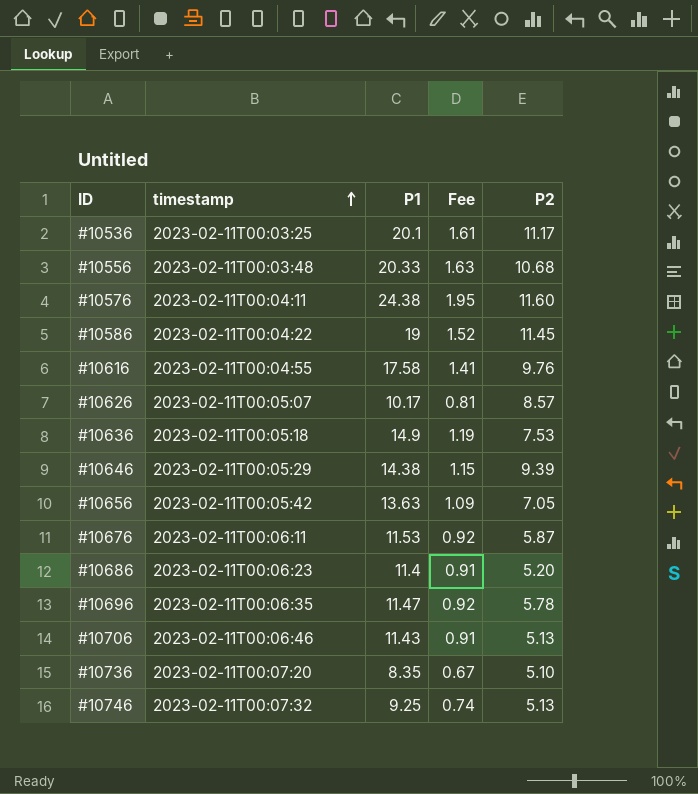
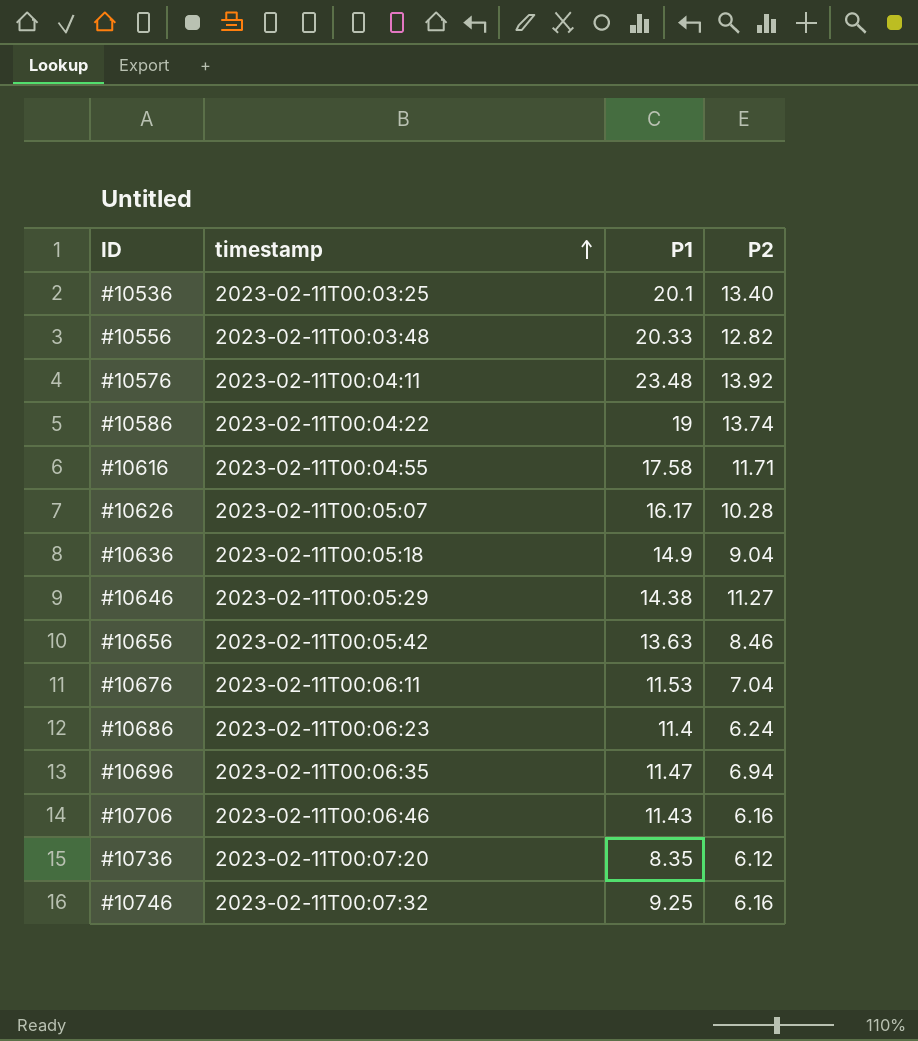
column Fee | formula: [P1] * 0.08 -> none
#10536 | P2: 11.17 -> 13.40
#10556 | P2: 10.68 -> 12.82
#10576 | P1: 24.38 -> 23.48
#10576 | P2: 11.60 -> 13.92
#10586 | P2: 11.45 -> 13.74
#10616 | P2: 9.76 -> 11.71
#10626 | P1: 10.17 -> 16.17
#10626 | P2: 8.57 -> 10.28
#10636 | P2: 7.53 -> 9.04
#10646 | P2: 9.39 -> 11.27
#10656 | P2: 7.05 -> 8.46
#10676 | P2: 5.87 -> 7.04
#10686 | P2: 5.20 -> 6.24
#10696 | P2: 5.78 -> 6.94
#10706 | P2: 5.13 -> 6.16
#10736 | P2: 5.10 -> 6.12
#10746 | P2: 5.13 -> 6.16

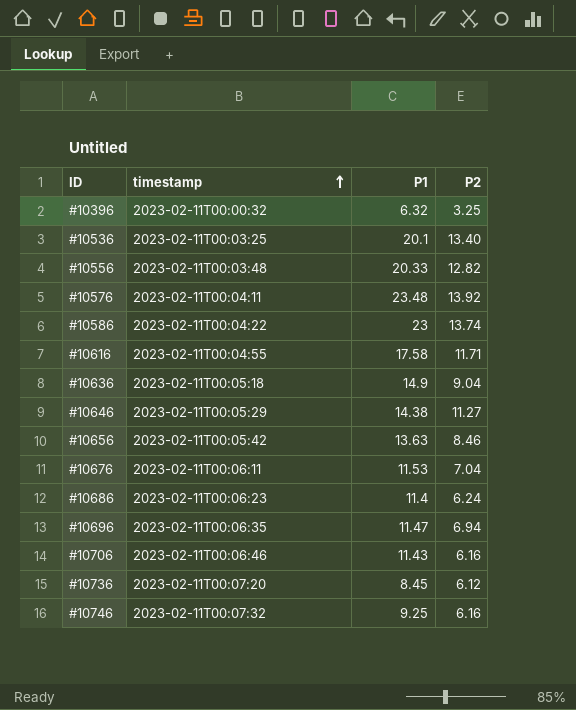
row #10626: 2023-02-11T00:05:07 | 16.17 | 10.28 -> none
row #10396: none -> 2023-02-11T00:00:32 | 6.32 | 3.25
#10586 | P1: 19 -> 23
#10736 | P1: 8.35 -> 8.45

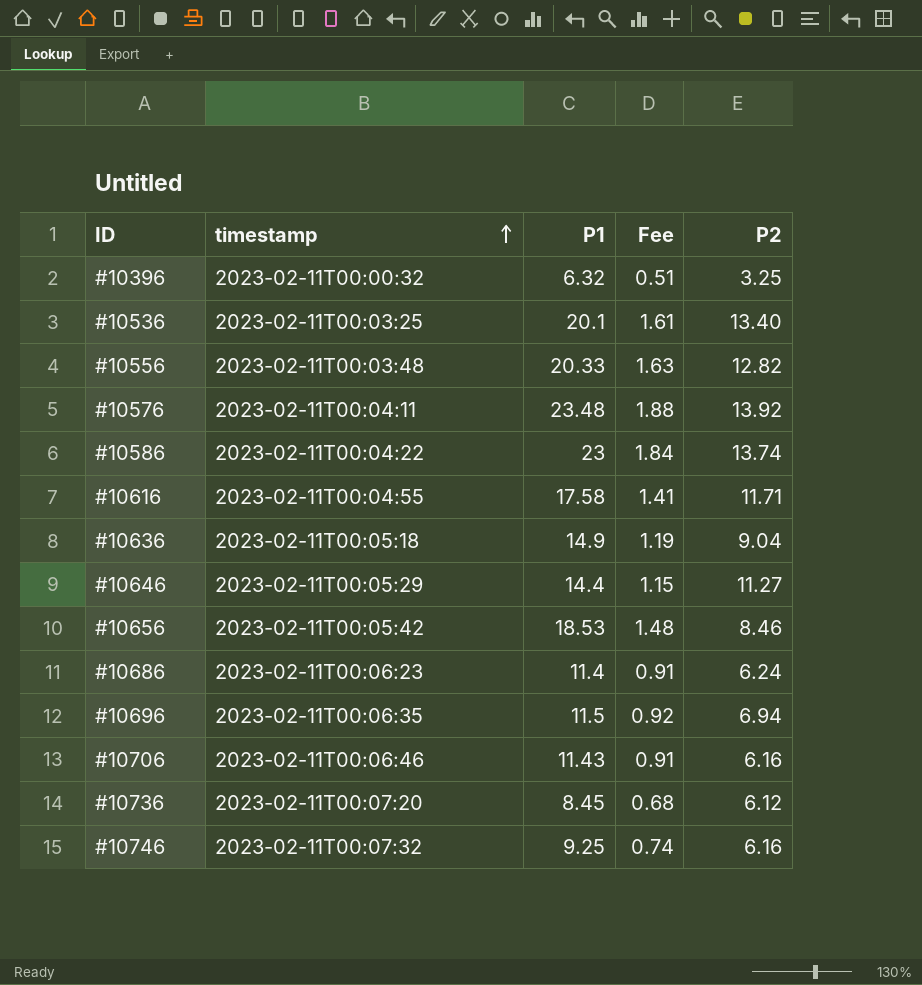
column Fee | formula: none -> [P1] * 0.08
row #10676: 2023-02-11T00:06:11 | 11.53 | 7.04 -> none
#10646 | P1: 14.38 -> 14.4
#10656 | P1: 13.63 -> 18.53
#10696 | P1: 11.47 -> 11.5

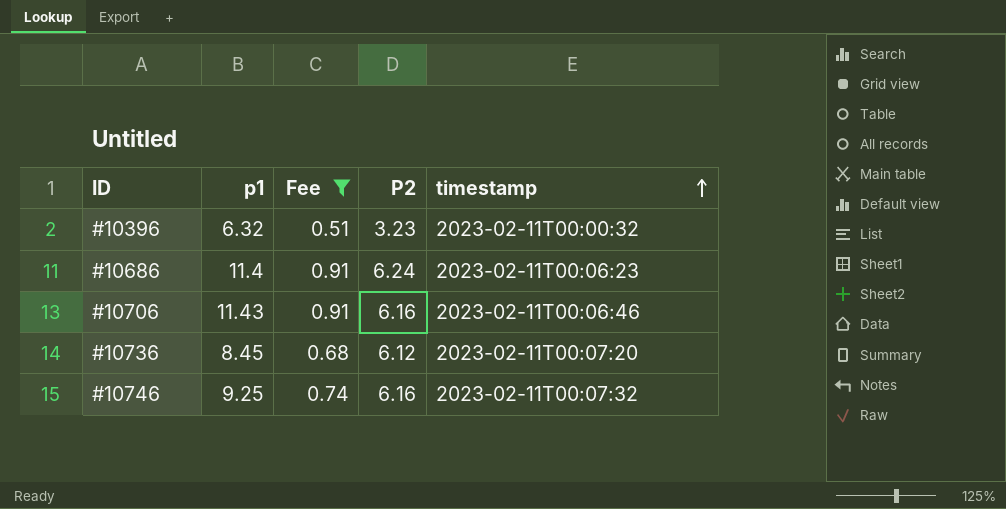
filter: none -> Fee <= 0.91
column name: P1 -> p1
column timestamp | position: 2 -> 5
#10396 | P2: 3.25 -> 3.23

